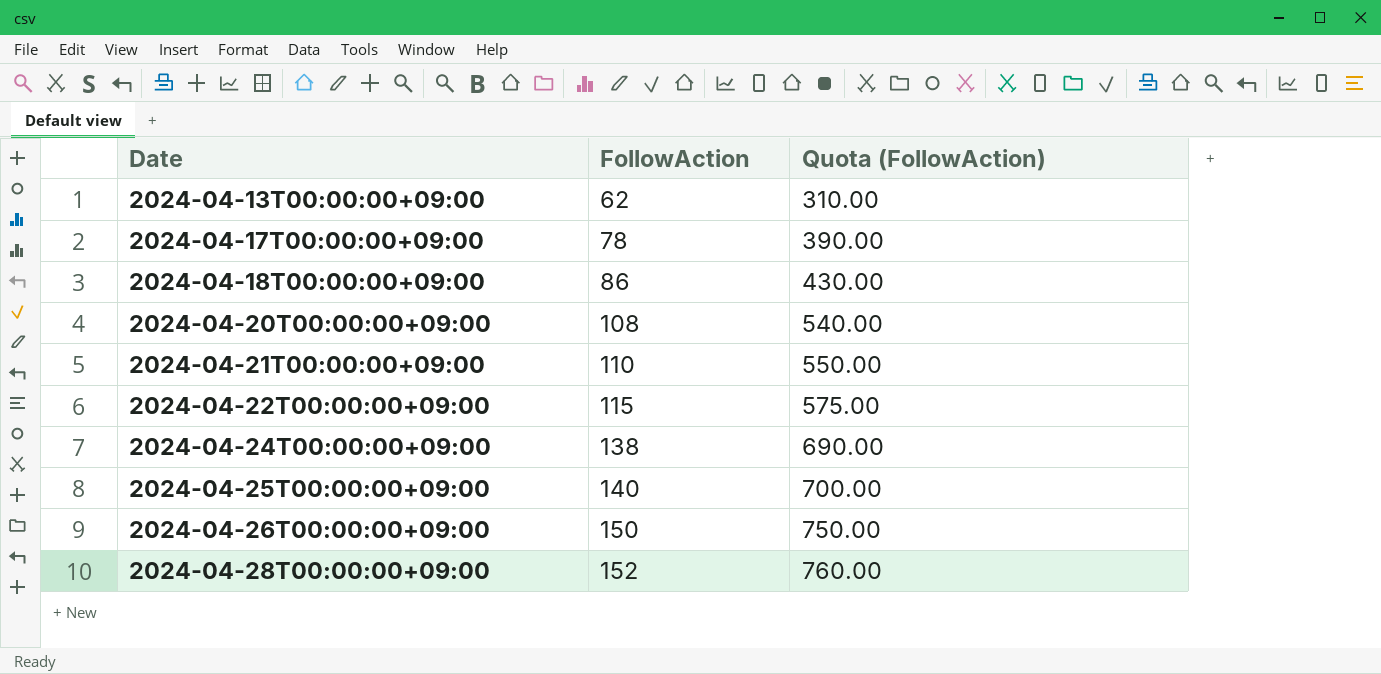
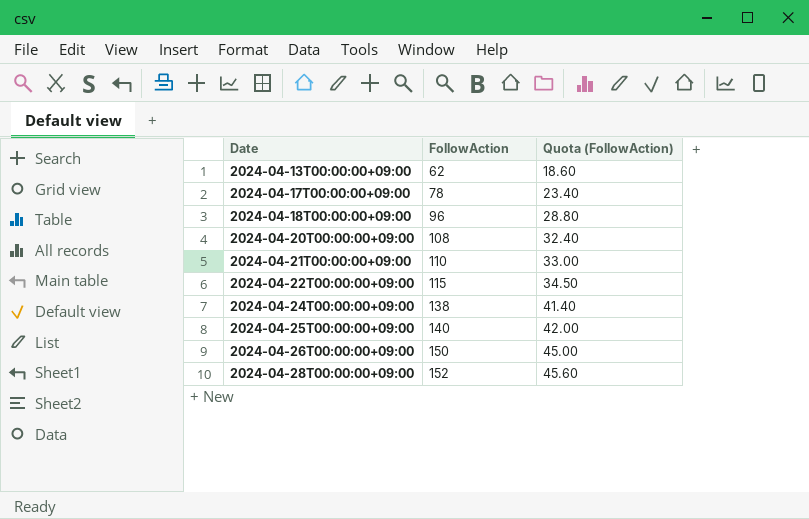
column Quota (FollowAction) | formula: [FollowAction] * 5 -> [FollowAction] * 0.3
2024-04-18T00:00:00+09:00 | FollowAction: 86 -> 96

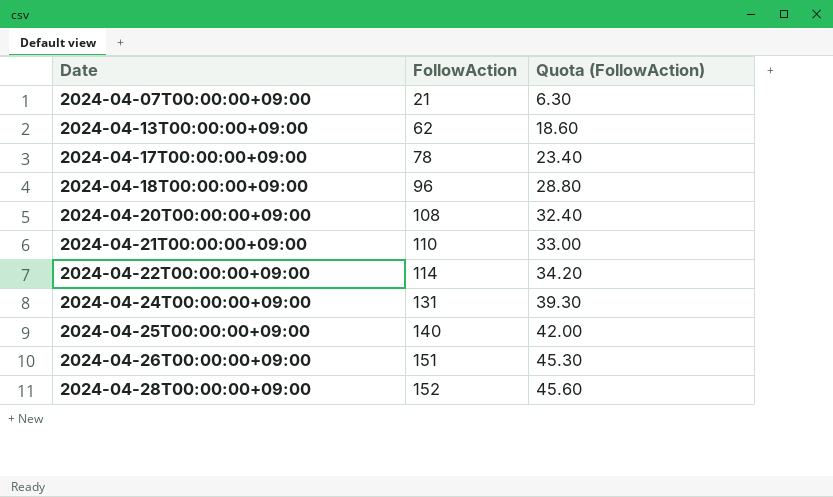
row 2024-04-07T00:00:00+09:00: none -> 21 | 6.30
2024-04-22T00:00:00+09:00 | FollowAction: 115 -> 114
2024-04-22T00:00:00+09:00 | Quota (FollowAction): 34.50 -> 34.20
2024-04-24T00:00:00+09:00 | FollowAction: 138 -> 131
2024-04-24T00:00:00+09:00 | Quota (FollowAction): 41.40 -> 39.30
2024-04-26T00:00:00+09:00 | FollowAction: 150 -> 151
2024-04-26T00:00:00+09:00 | Quota (FollowAction): 45.00 -> 45.30

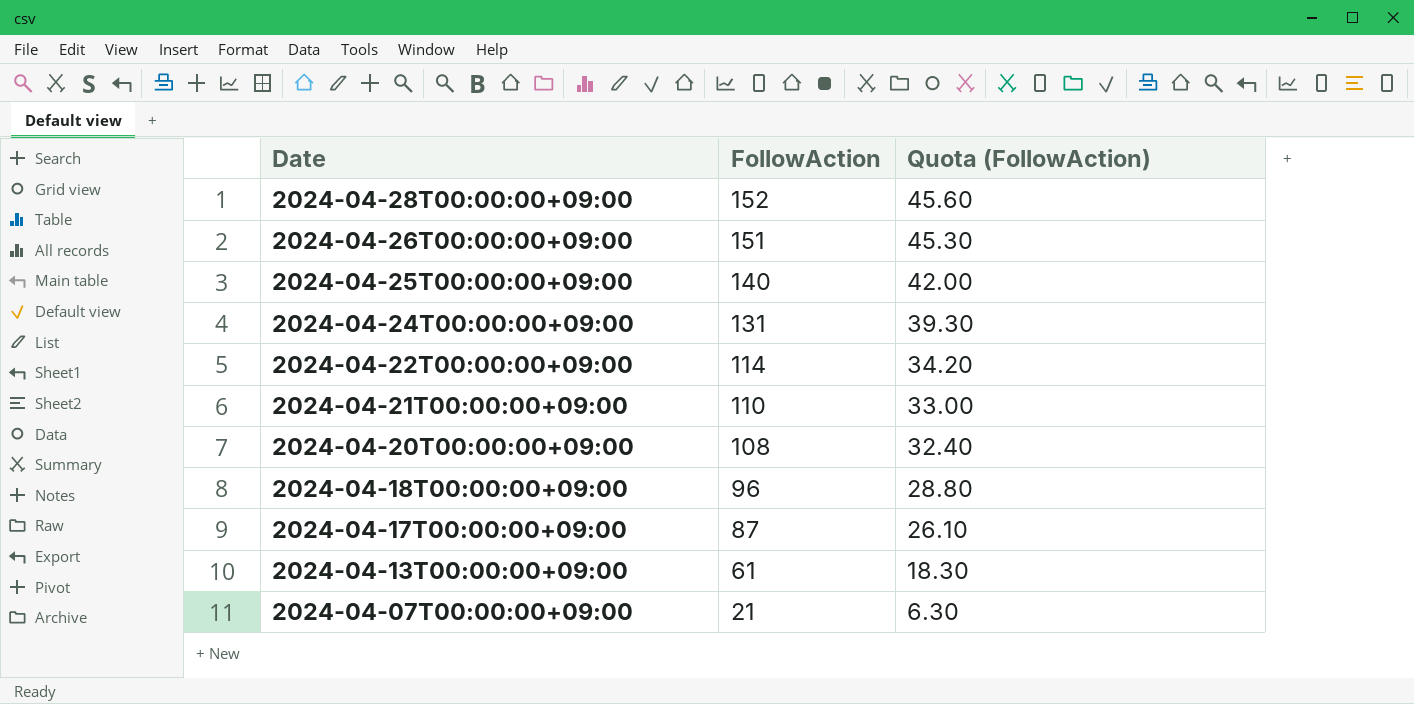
row order: Date ascending -> Date descending
2024-04-17T00:00:00+09:00 | FollowAction: 78 -> 87
2024-04-17T00:00:00+09:00 | Quota (FollowAction): 23.40 -> 26.10
2024-04-13T00:00:00+09:00 | FollowAction: 62 -> 61
2024-04-13T00:00:00+09:00 | Quota (FollowAction): 18.60 -> 18.30

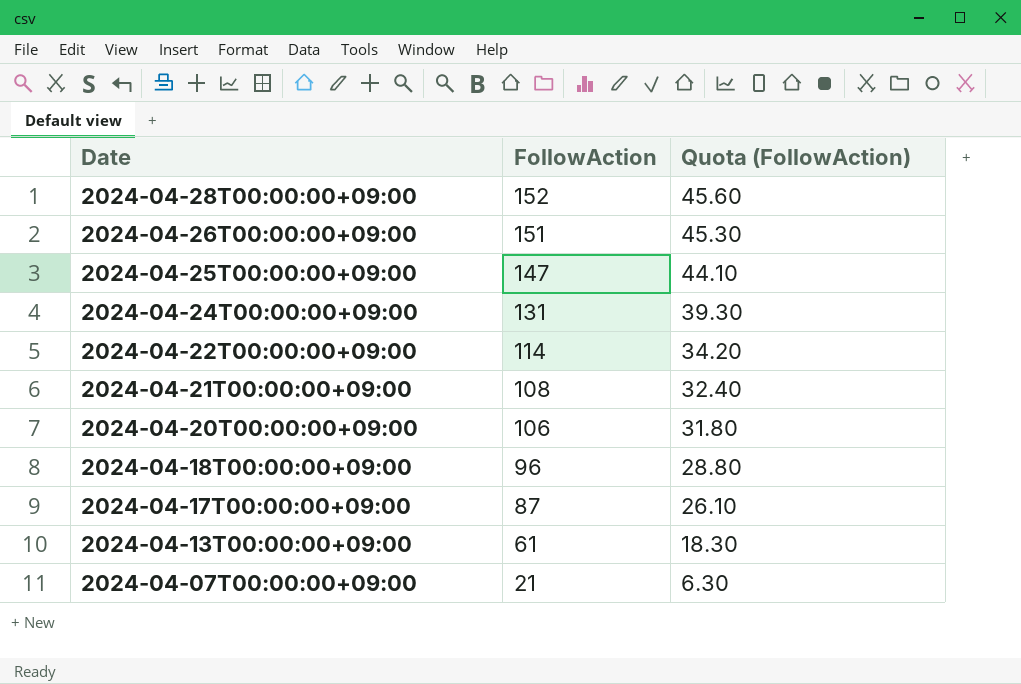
2024-04-25T00:00:00+09:00 | FollowAction: 140 -> 147
2024-04-25T00:00:00+09:00 | Quota (FollowAction): 42.00 -> 44.10
2024-04-21T00:00:00+09:00 | FollowAction: 110 -> 108
2024-04-21T00:00:00+09:00 | Quota (FollowAction): 33.00 -> 32.40
2024-04-20T00:00:00+09:00 | FollowAction: 108 -> 106
2024-04-20T00:00:00+09:00 | Quota (FollowAction): 32.40 -> 31.80

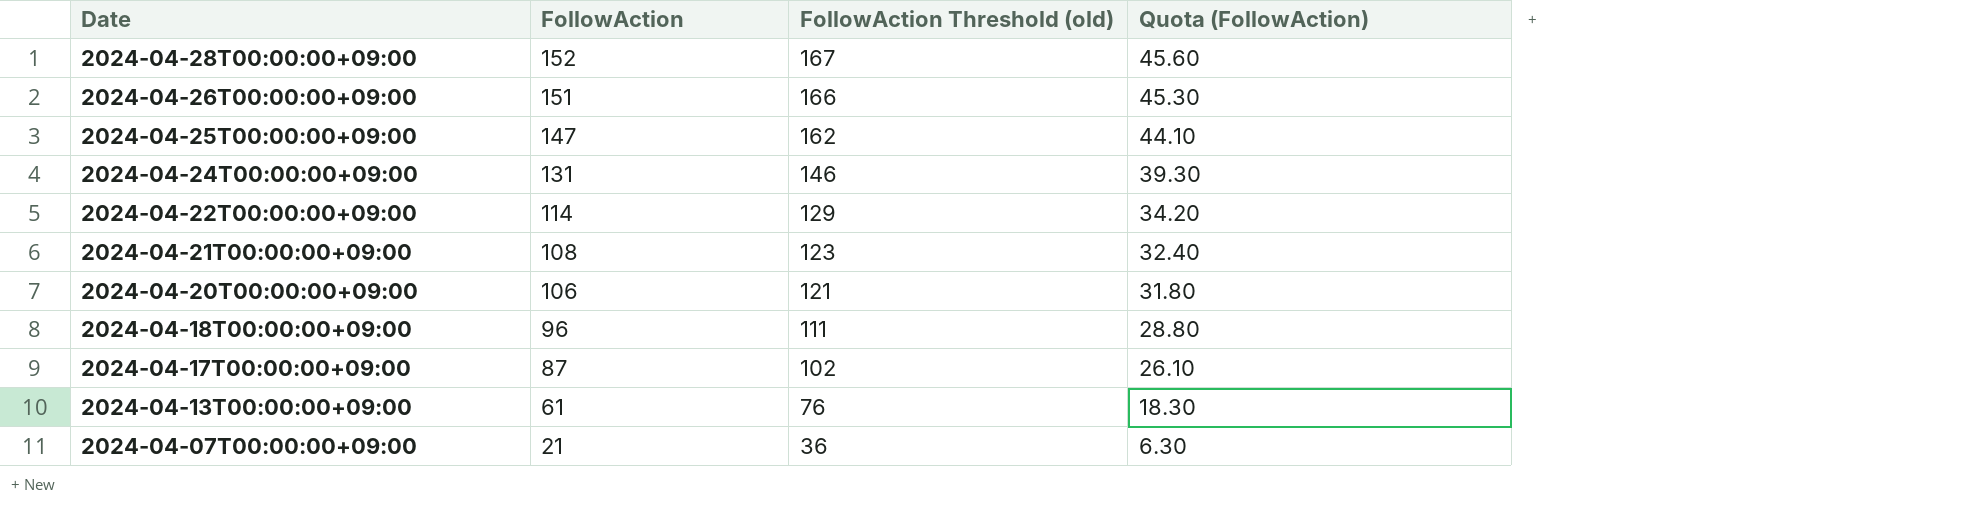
column FollowAction Threshold (old) | formula: none -> [FollowAction] + 15

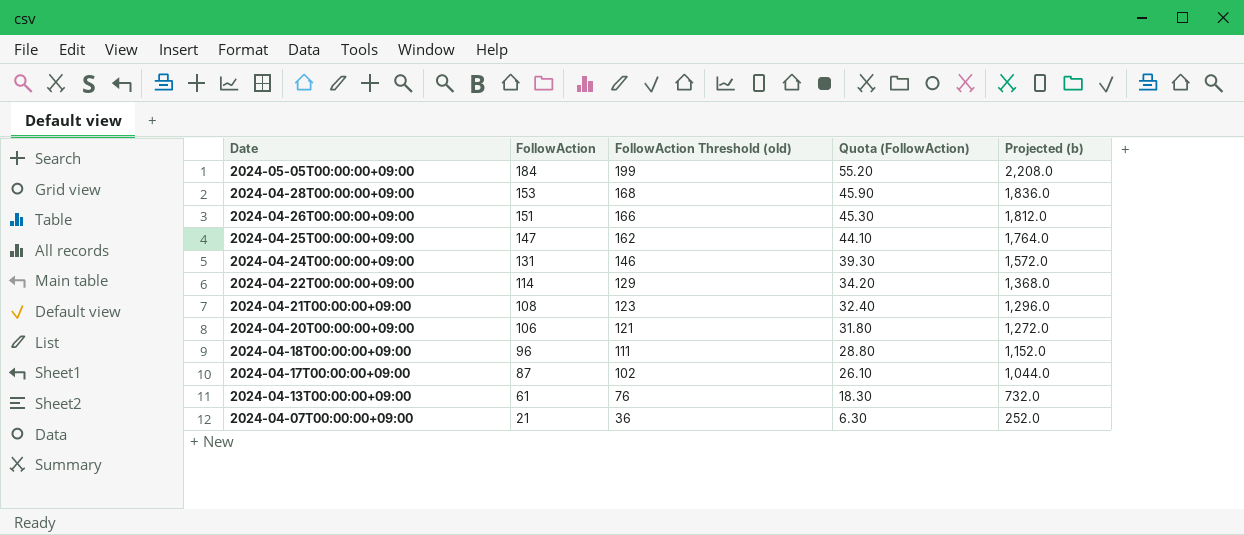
column Projected (b) | formula: none -> [FollowAction] * 12
row 2024-05-05T00:00:00+09:00: none -> 184 | 199 | 55.20 | 2,208.0
2024-04-28T00:00:00+09:00 | FollowAction: 152 -> 153
2024-04-28T00:00:00+09:00 | FollowAction Threshold (old): 167 -> 168
2024-04-28T00:00:00+09:00 | Quota (FollowAction): 45.60 -> 45.90

